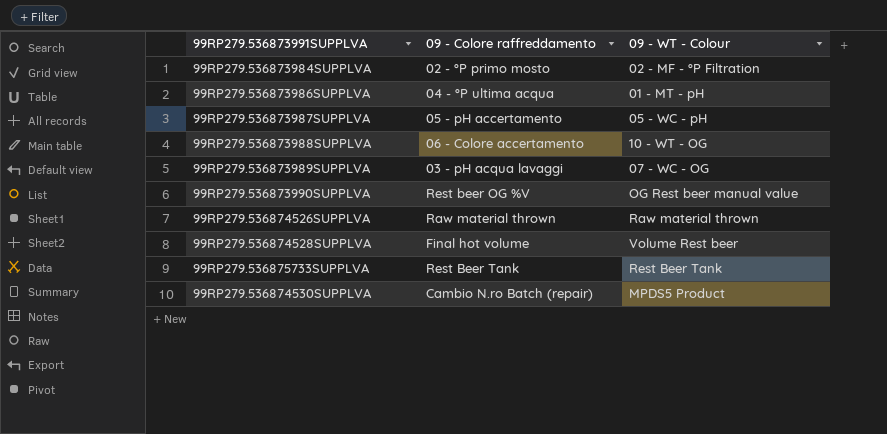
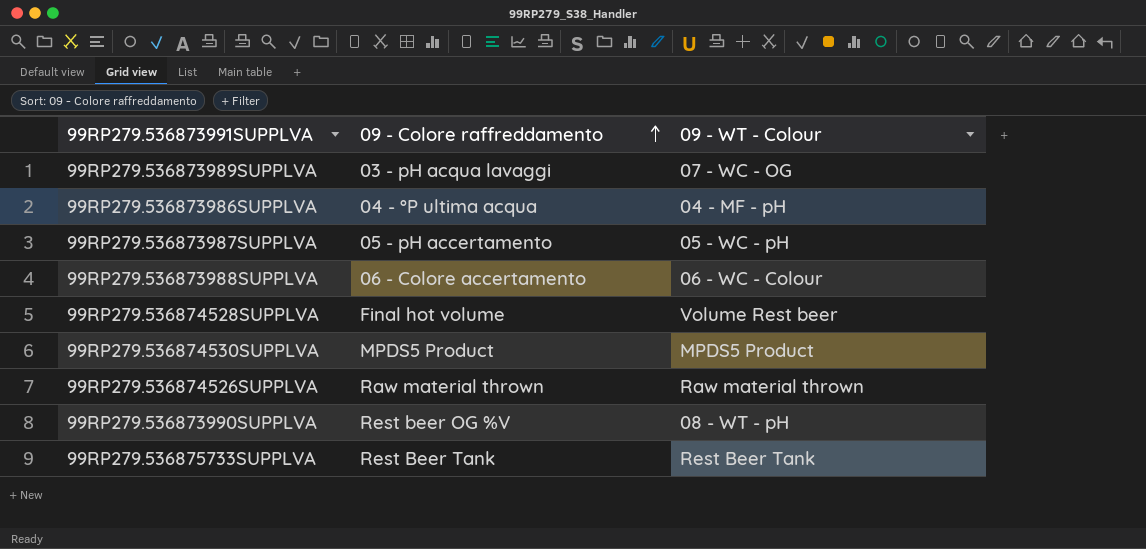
row order: none -> 09 - Colore raffreddamento ascending
row 99RP279.536873984SUPPLVA: 02 - °P primo mosto | 02 - MF - °P Filtration -> none
99RP279.536873986SUPPLVA | 09 - WT - Colour: 01 - MT - pH -> 04 - MF - pH
99RP279.536873988SUPPLVA | 09 - WT - Colour: 10 - WT - OG -> 06 - WC - Colour
99RP279.536874530SUPPLVA | 09 - Colore raffreddamento: Cambio N.ro Batch (repair) -> MPDS5 Product
99RP279.536873990SUPPLVA | 09 - WT - Colour: OG Rest beer manual value -> 08 - WT - pH

